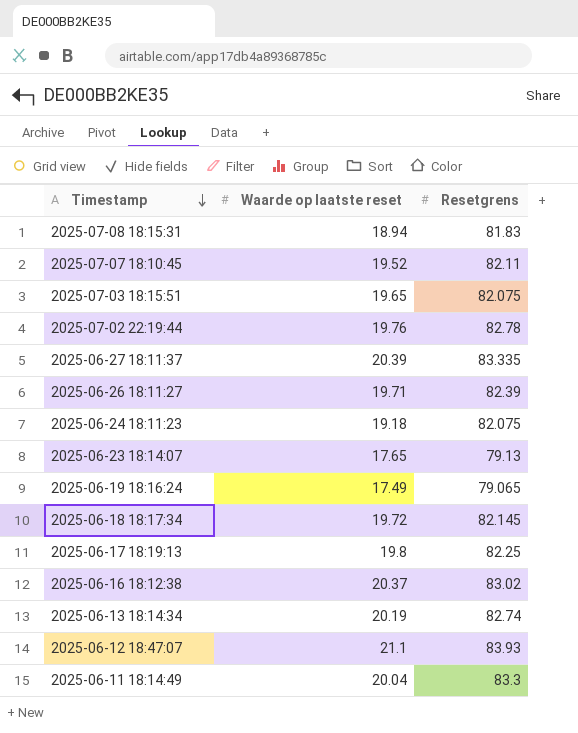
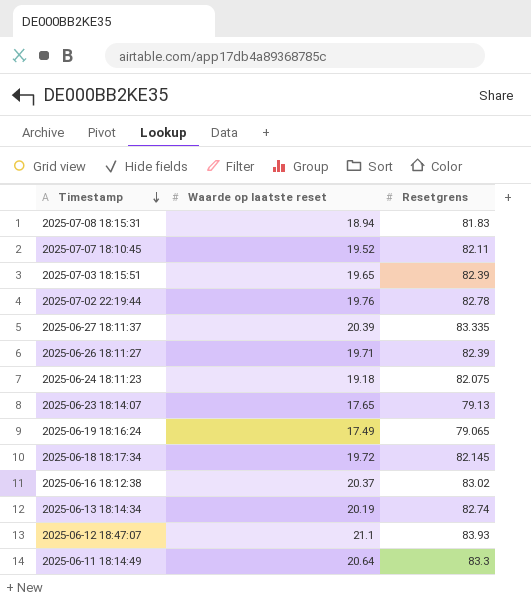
row 2025-06-17 18:19:13: 19.8 | 82.25 -> none
2025-07-03 18:15:51 | Resetgrens: 82.075 -> 82.39
2025-06-11 18:14:49 | Waarde op laatste reset: 20.04 -> 20.64

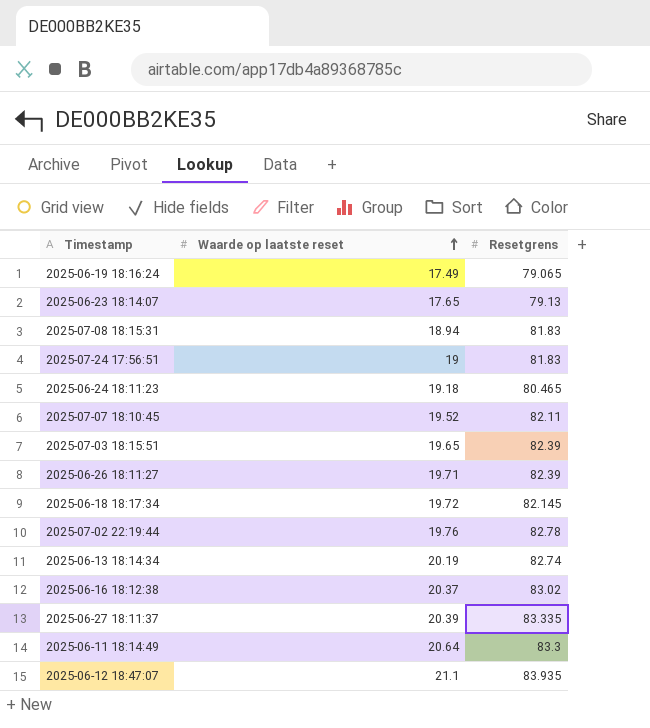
row order: Timestamp descending -> Waarde op laatste reset ascending
row 2025-07-24 17:56:51: none -> 19 | 81.83
2025-06-24 18:11:23 | Resetgrens: 82.075 -> 80.465
2025-06-12 18:47:07 | Resetgrens: 83.93 -> 83.935

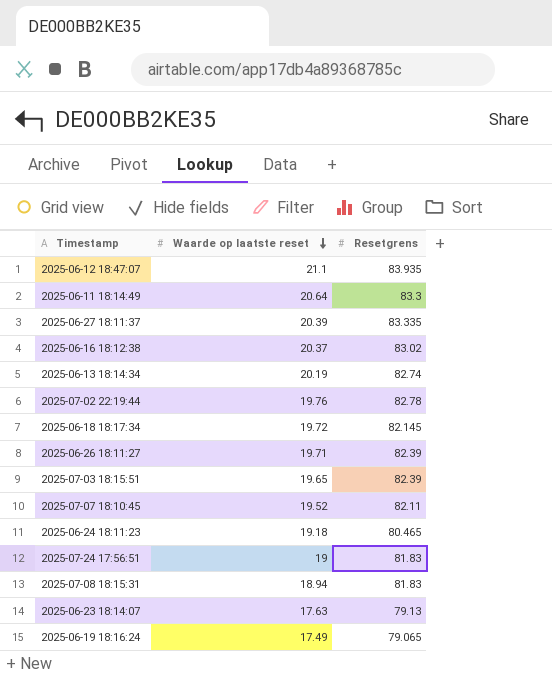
row order: Waarde op laatste reset ascending -> Waarde op laatste reset descending
2025-06-23 18:14:07 | Waarde op laatste reset: 17.65 -> 17.63

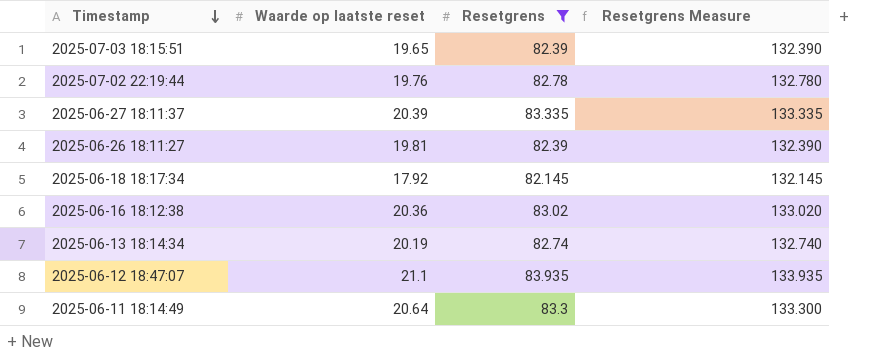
filter: none -> Resetgrens >= 82.145
row order: Waarde op laatste reset descending -> Timestamp descending
column Resetgrens Measure | formula: none -> [Resetgrens] + 50
2025-06-26 18:11:27 | Waarde op laatste reset: 19.71 -> 19.81
2025-06-18 18:17:34 | Waarde op laatste reset: 19.72 -> 17.92
2025-06-16 18:12:38 | Waarde op laatste reset: 20.37 -> 20.36

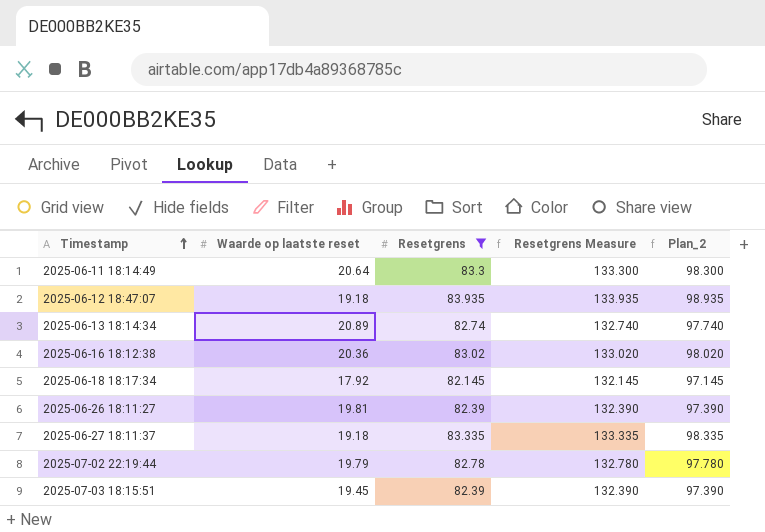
row order: Timestamp descending -> Timestamp ascending
column Plan_2 | formula: none -> [Resetgrens] + 15
2025-06-12 18:47:07 | Waarde op laatste reset: 21.1 -> 19.18
2025-06-13 18:14:34 | Waarde op laatste reset: 20.19 -> 20.89
2025-06-27 18:11:37 | Waarde op laatste reset: 20.39 -> 19.18
2025-07-02 22:19:44 | Waarde op laatste reset: 19.76 -> 19.79
2025-07-03 18:15:51 | Waarde op laatste reset: 19.65 -> 19.45

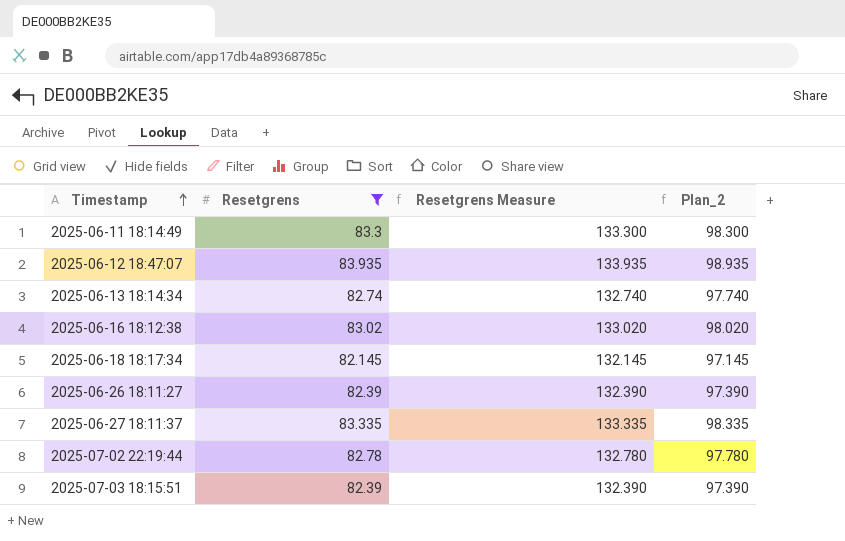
column Waarde op laatste reset | position: 2 -> none

